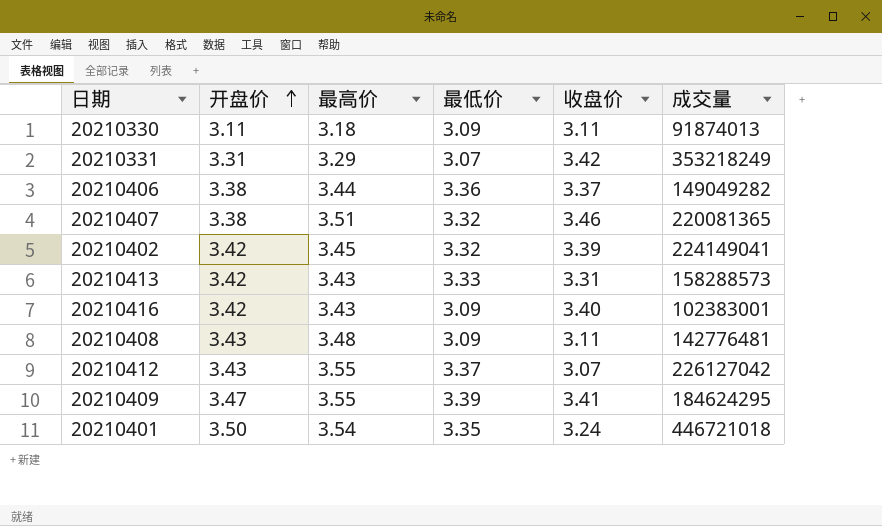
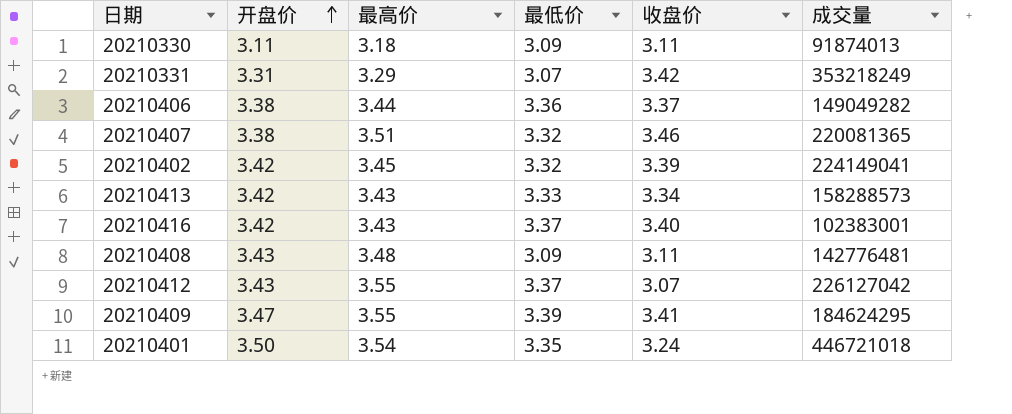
20210413 | 收盘价: 3.31 -> 3.34
20210416 | 最低价: 3.09 -> 3.37

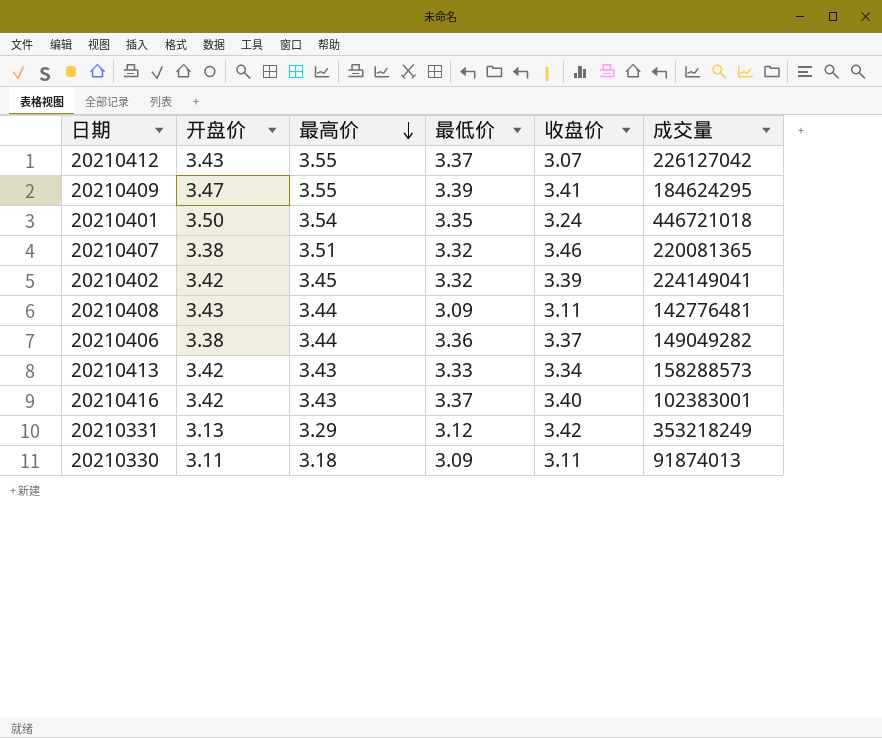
row order: 开盘价 ascending -> 最高价 descending
20210408 | 最高价: 3.48 -> 3.44
20210331 | 开盘价: 3.31 -> 3.13
20210331 | 最低价: 3.07 -> 3.12

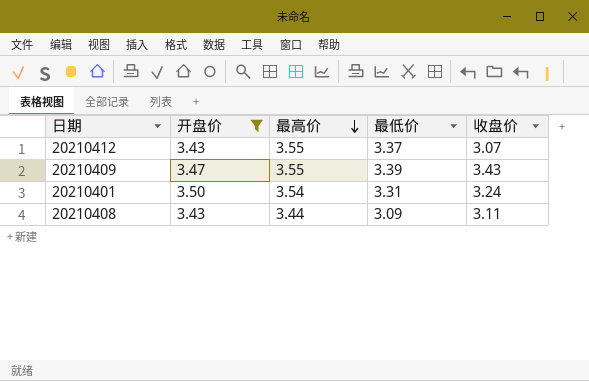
filter: none -> 开盘价 >= 3.43
column 成交量 | position: 6 -> none
20210409 | 收盘价: 3.41 -> 3.43
20210401 | 最低价: 3.35 -> 3.31

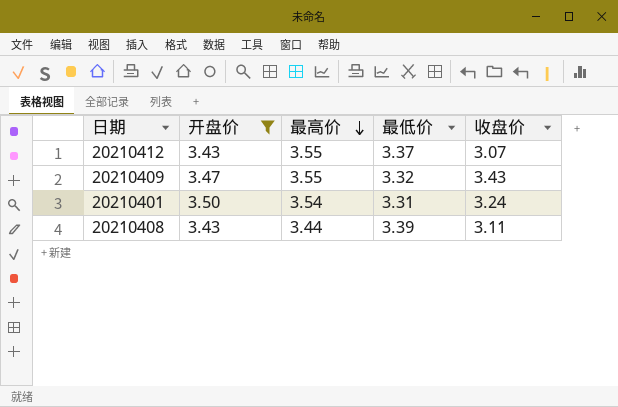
20210409 | 最低价: 3.39 -> 3.32
20210408 | 最低价: 3.09 -> 3.39

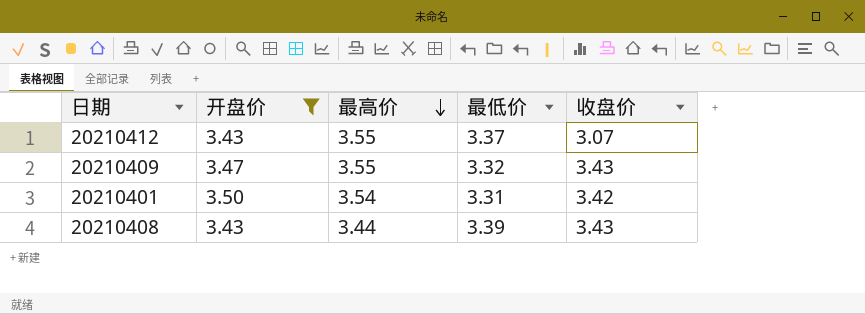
20210401 | 收盘价: 3.24 -> 3.42
20210408 | 收盘价: 3.11 -> 3.43

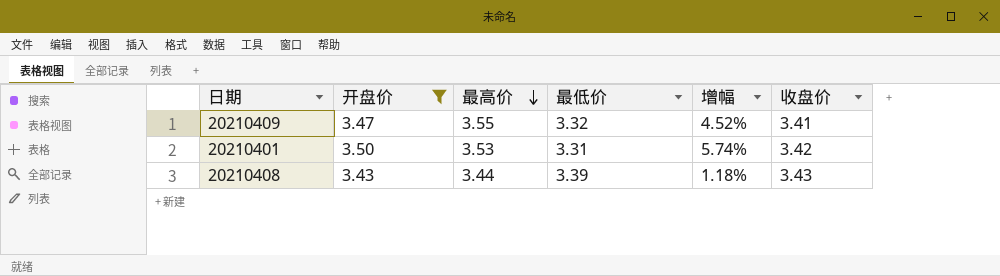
column 增幅 | formula: none -> ([开盘价] - [最低价]) / [最低价]
row 20210412: 3.43 | 3.55 | 3.37 | 3.07 -> none
20210409 | 收盘价: 3.43 -> 3.41
20210401 | 最高价: 3.54 -> 3.53

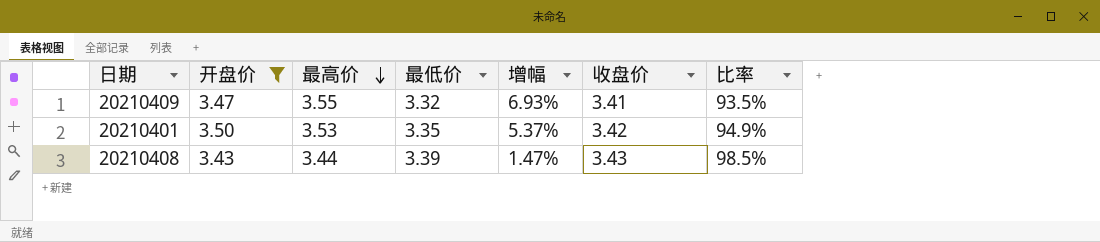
column 增幅 | formula: ([开盘价] - [最低价]) / [最低价] -> ([最高价] - [最低价]) / [最低价]
column 比率 | formula: none -> [最低价] / [最高价]
20210401 | 最低价: 3.31 -> 3.35

